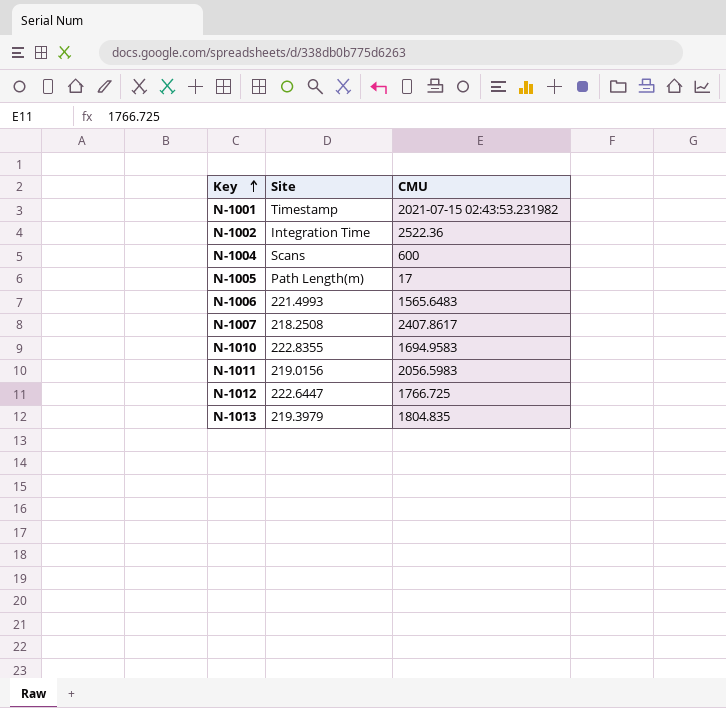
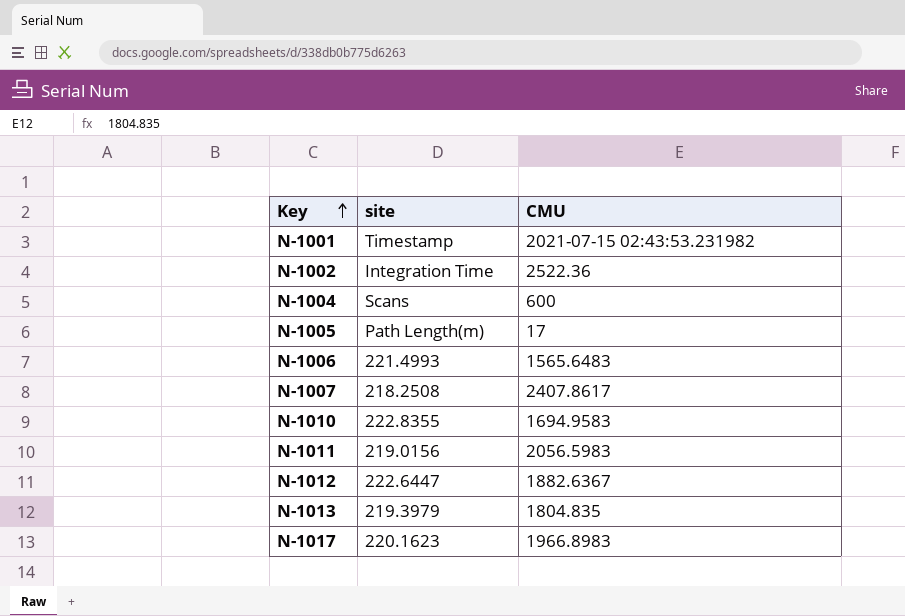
column name: Site -> site
N-1012 | CMU: 1766.725 -> 1882.6367
row N-1017: none -> 220.1623 | 1966.8983

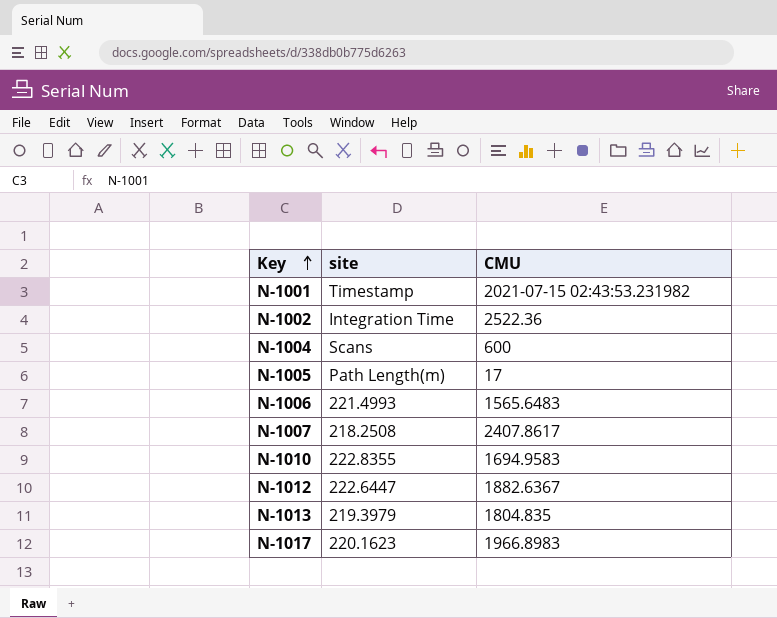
row N-1011: 219.0156 | 2056.5983 -> none

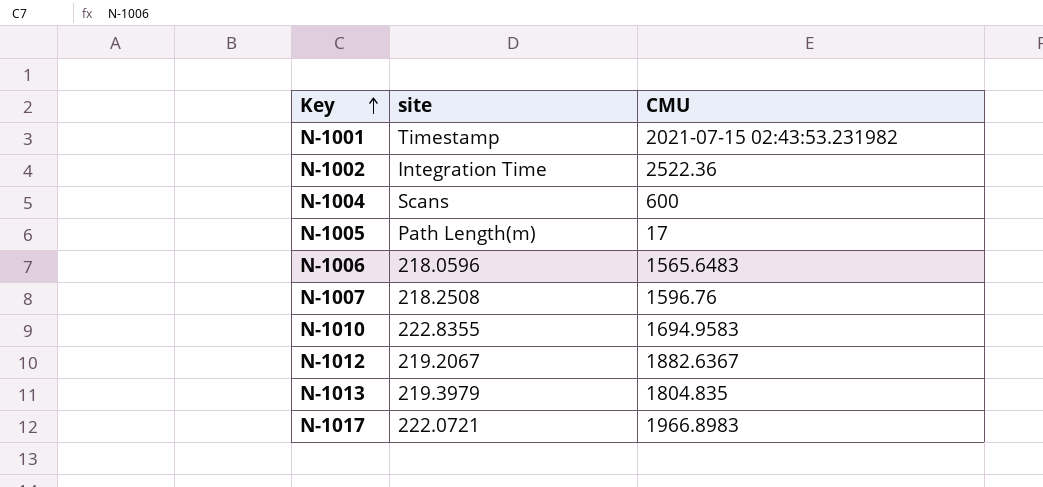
N-1006 | site: 221.4993 -> 218.0596
N-1007 | CMU: 2407.8617 -> 1596.76
N-1012 | site: 222.6447 -> 219.2067
N-1017 | site: 220.1623 -> 222.0721

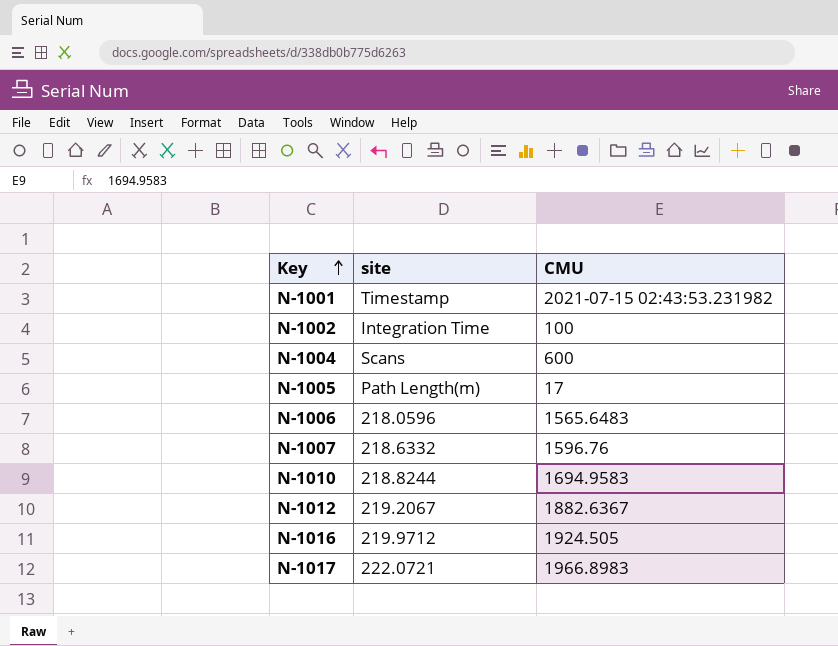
row N-1013: 219.3979 | 1804.835 -> none
N-1002 | CMU: 2522.36 -> 100
N-1007 | site: 218.2508 -> 218.6332
N-1010 | site: 222.8355 -> 218.8244
row N-1016: none -> 219.9712 | 1924.505

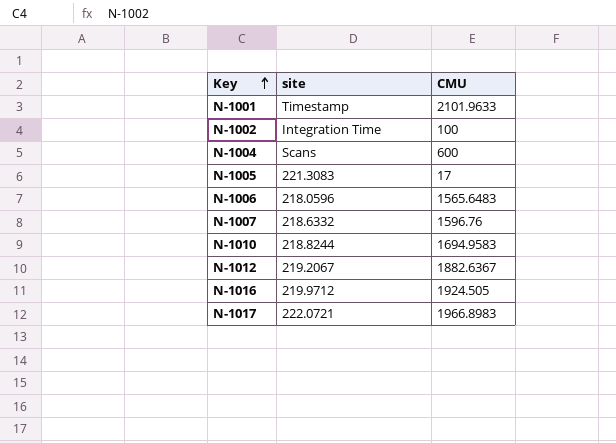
N-1001 | CMU: 2021-07-15 02:43:53.231982 -> 2101.9633
N-1005 | site: Path Length(m) -> 221.3083

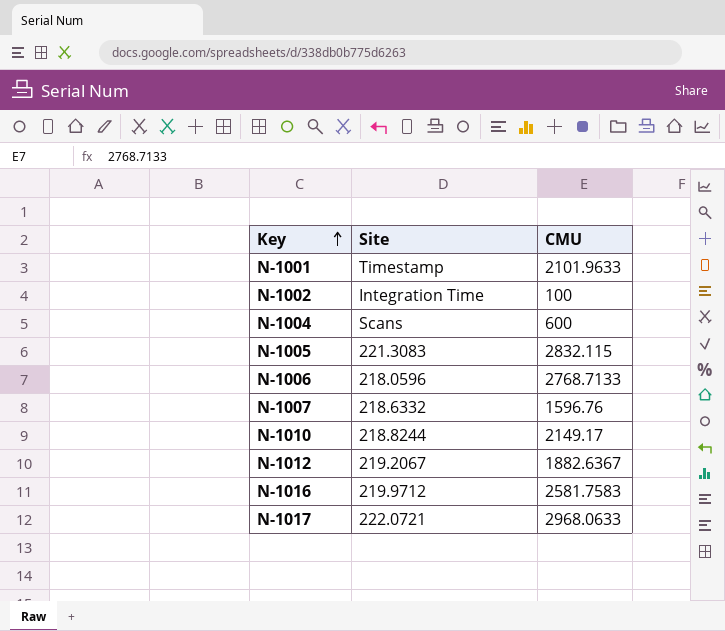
column name: site -> Site
N-1005 | CMU: 17 -> 2832.115
N-1006 | CMU: 1565.6483 -> 2768.7133
N-1010 | CMU: 1694.9583 -> 2149.17
N-1016 | CMU: 1924.505 -> 2581.7583
N-1017 | CMU: 1966.8983 -> 2968.0633

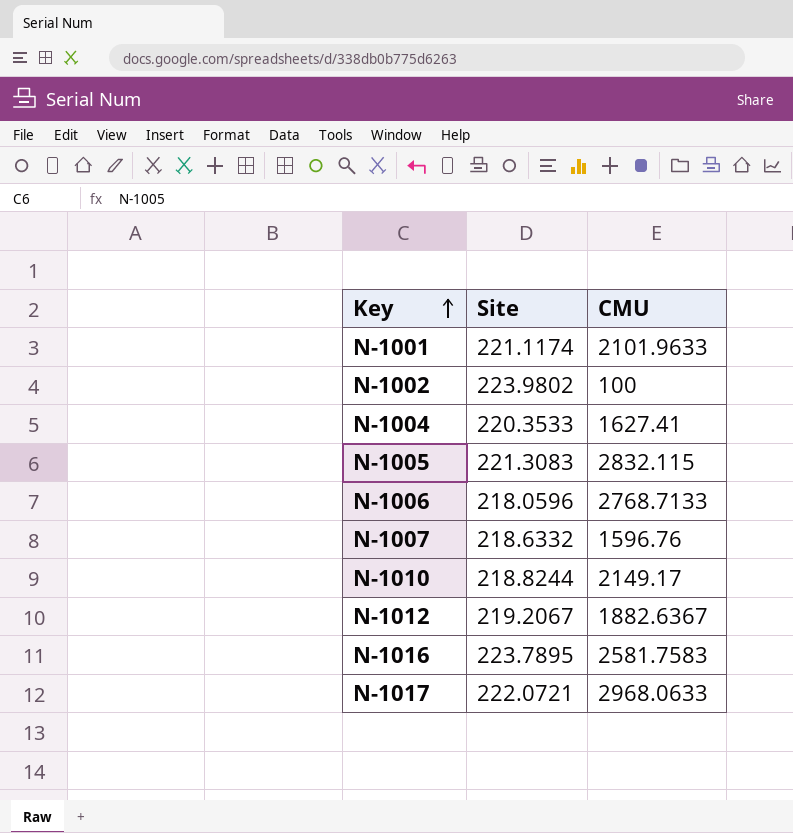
N-1001 | Site: Timestamp -> 221.1174
N-1002 | Site: Integration Time -> 223.9802
N-1004 | Site: Scans -> 220.3533
N-1004 | CMU: 600 -> 1627.41
N-1016 | Site: 219.9712 -> 223.7895

